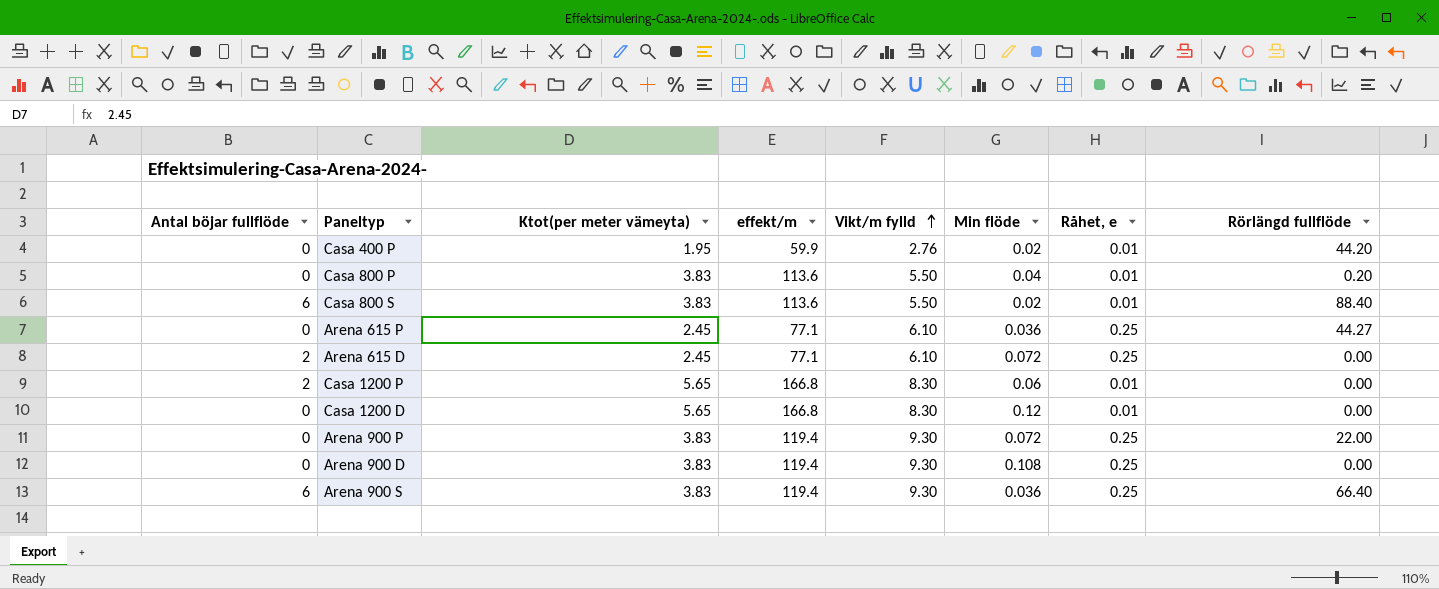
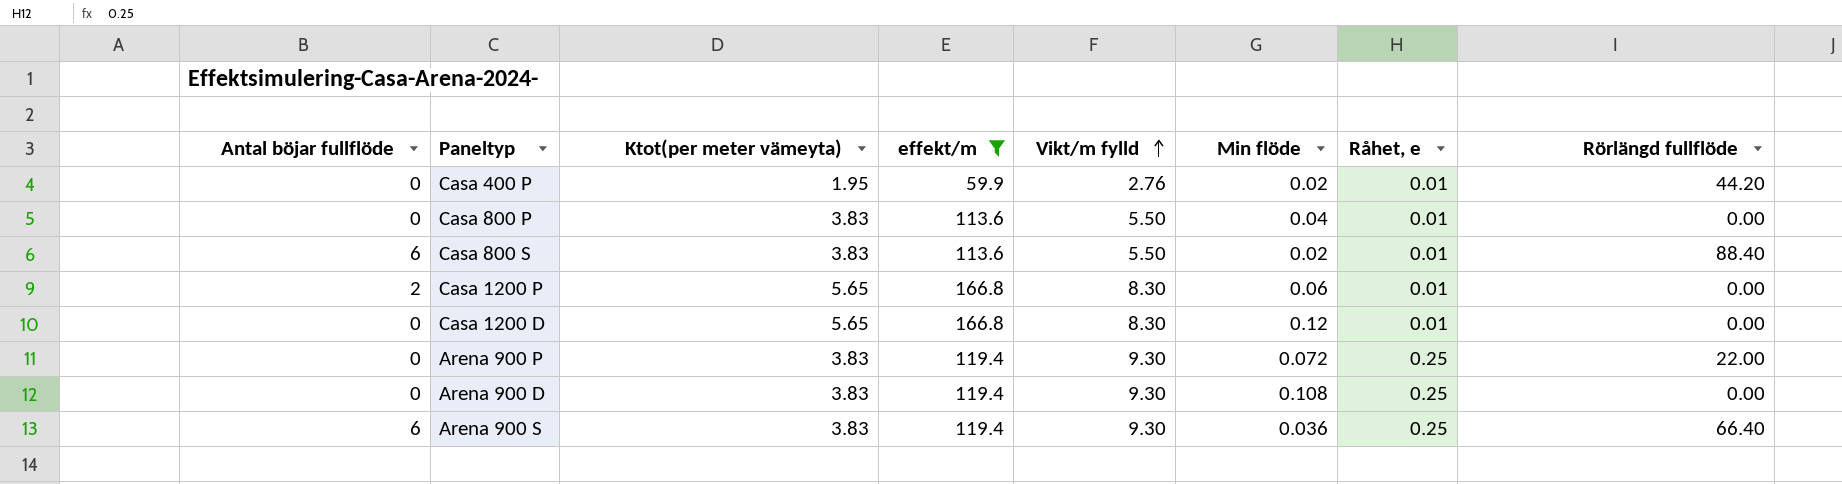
filter: none -> effekt/m != 77.1
Casa 800 P | Rörlängd fullflöde: 0.20 -> 0.00

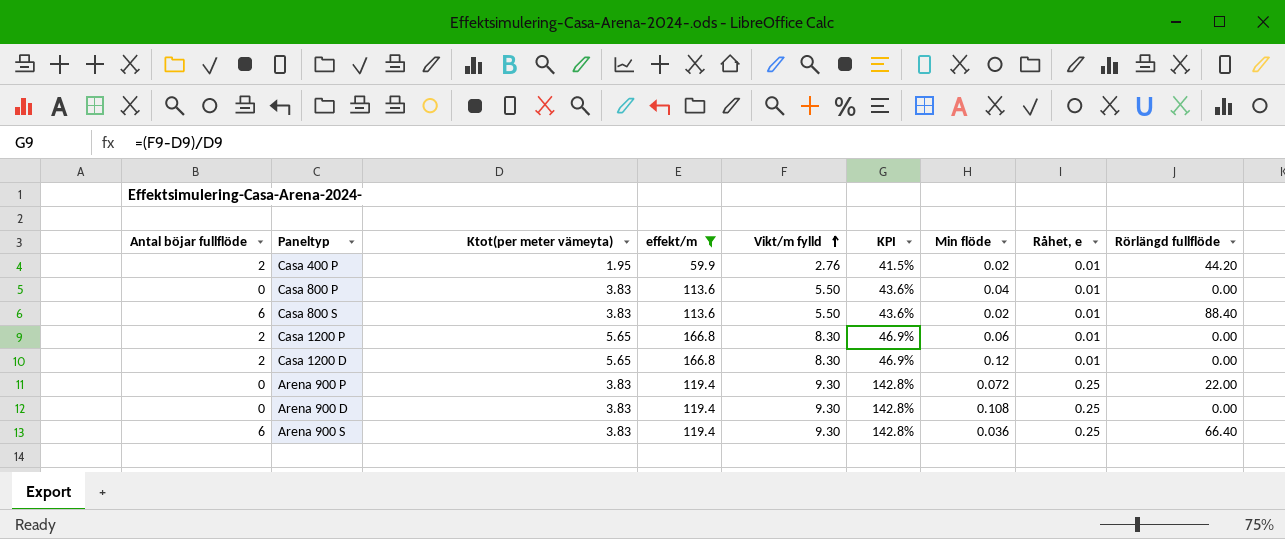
column KPI | formula: none -> ([Vikt/m fylld] - [Ktot(per meter vämeyta)]) / [Ktot(per meter vämeyta)]
Casa 400 P | Antal böjar fullflöde: 0 -> 2
Casa 1200 D | Antal böjar fullflöde: 0 -> 2

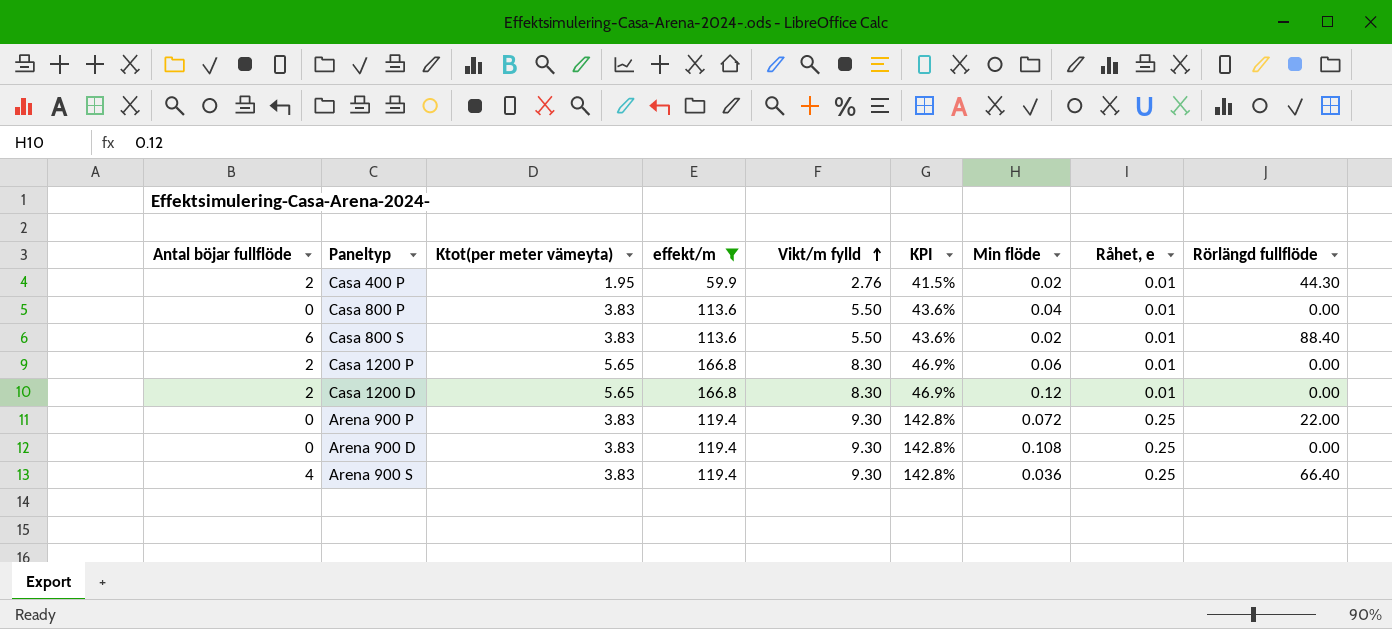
Casa 400 P | Rörlängd fullflöde: 44.20 -> 44.30
Arena 900 S | Antal böjar fullflöde: 6 -> 4

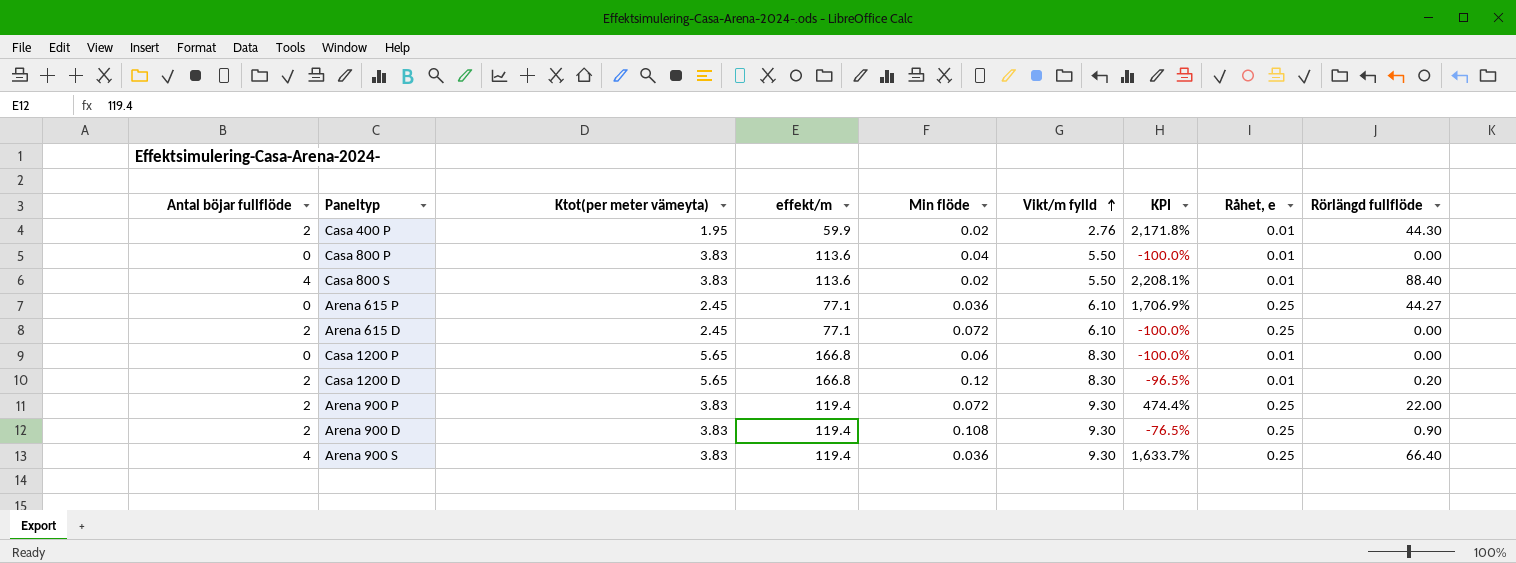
filter: effekt/m != 77.1 -> none
column Min flöde | position: 7 -> 5
column KPI | formula: ([Vikt/m fylld] - [Ktot(per meter vämeyta)]) / [Ktot(per meter vämeyta)] -> ([Rörlängd fullflöde] - [Ktot(per meter vämeyta)]) / [Ktot(per meter vämeyta)]
Casa 800 S | Antal böjar fullflöde: 6 -> 4
Casa 1200 P | Antal böjar fullflöde: 2 -> 0
Casa 1200 D | Rörlängd fullflöde: 0.00 -> 0.20
Arena 900 P | Antal böjar fullflöde: 0 -> 2
Arena 900 D | Antal böjar fullflöde: 0 -> 2
Arena 900 D | Rörlängd fullflöde: 0.00 -> 0.90

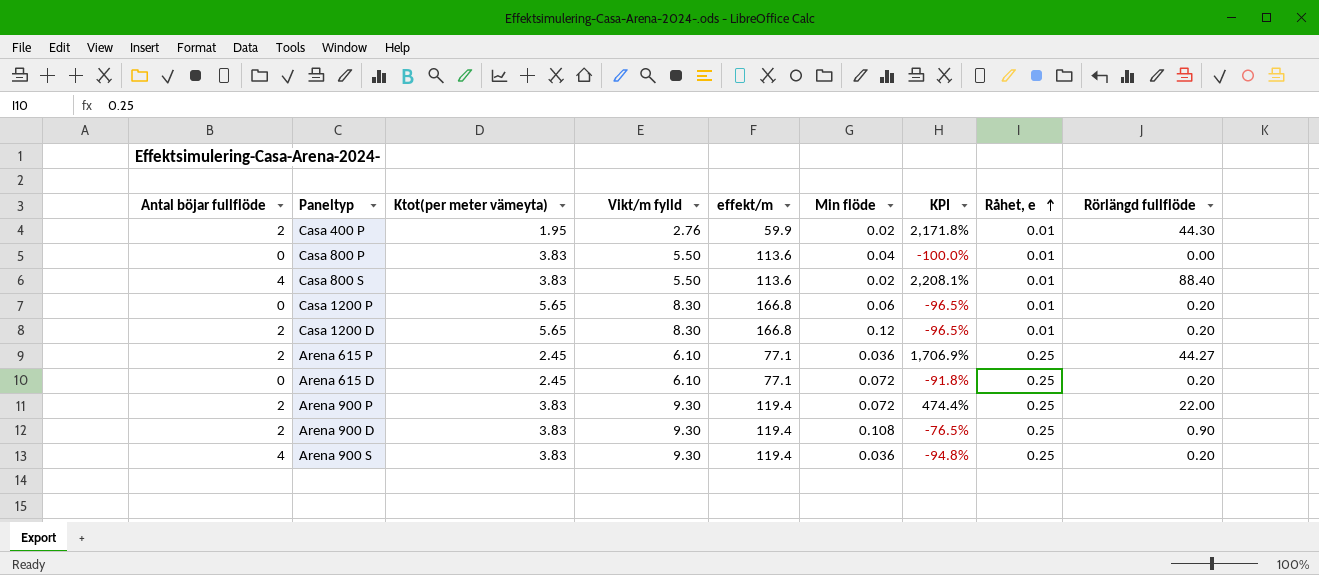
row order: Vikt/m fylld ascending -> Råhet, e ascending
column Vikt/m fylld | position: 6 -> 4
Casa 1200 P | KPI: -100.0% -> -96.5%
Casa 1200 P | Rörlängd fullflöde: 0.00 -> 0.20
Arena 615 P | Antal böjar fullflöde: 0 -> 2
Arena 615 D | Antal böjar fullflöde: 2 -> 0
Arena 615 D | KPI: -100.0% -> -91.8%
Arena 615 D | Rörlängd fullflöde: 0.00 -> 0.20
Arena 900 S | KPI: 1,633.7% -> -94.8%
Arena 900 S | Rörlängd fullflöde: 66.40 -> 0.20

